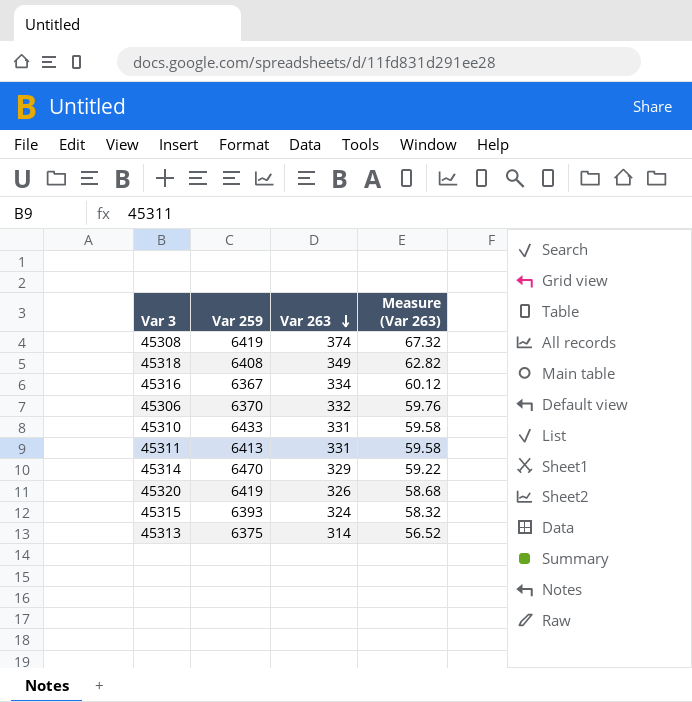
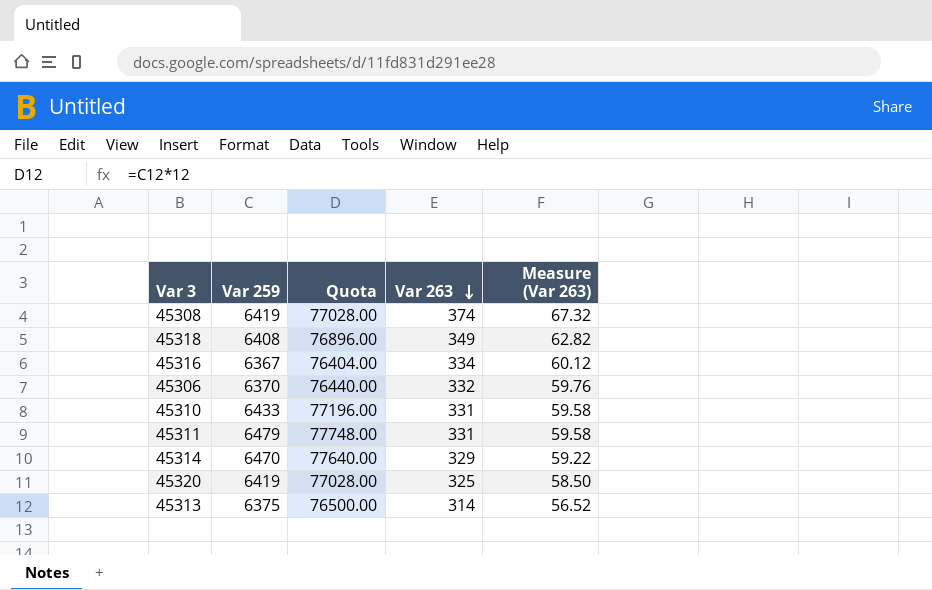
column Quota | formula: none -> [Var 259] * 12
row 45315: 6393 | 324 | 58.32 -> none
45311 | Var 259: 6413 -> 6479
45320 | Var 263: 326 -> 325
45320 | Measure (Var 263): 58.68 -> 58.50

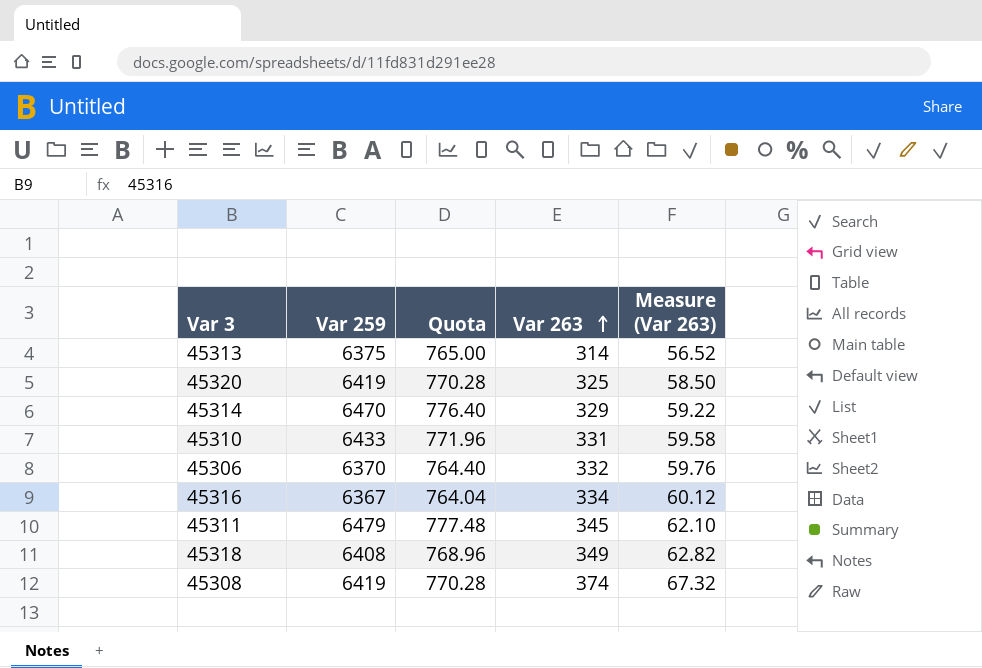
row order: Var 263 descending -> Var 263 ascending
column Quota | formula: [Var 259] * 12 -> [Var 259] * 0.12
45311 | Var 263: 331 -> 345
45311 | Measure (Var 263): 59.58 -> 62.10

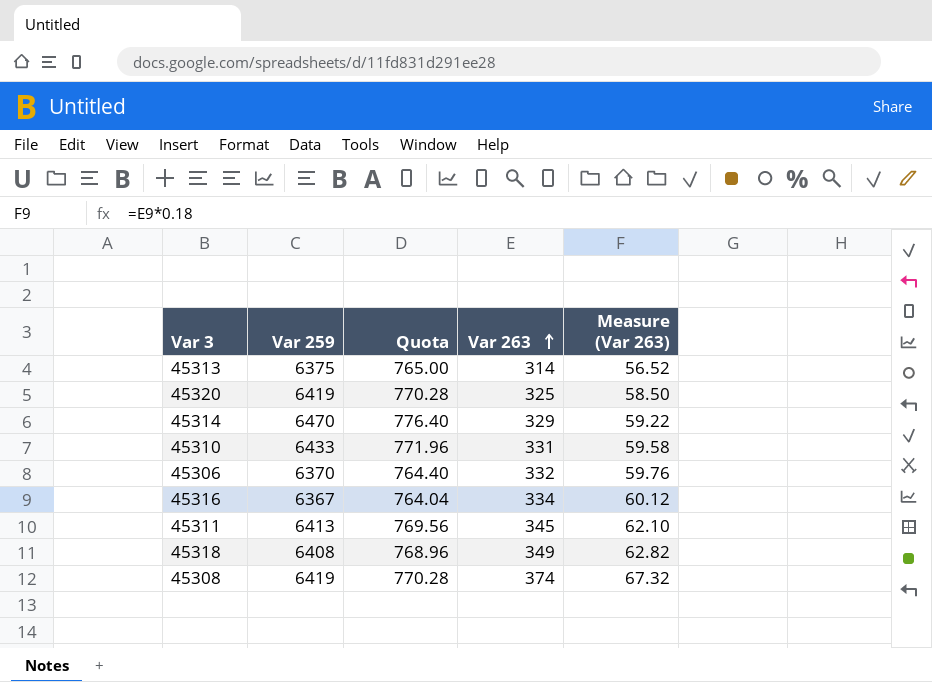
45311 | Var 259: 6479 -> 6413
45311 | Quota: 777.48 -> 769.56

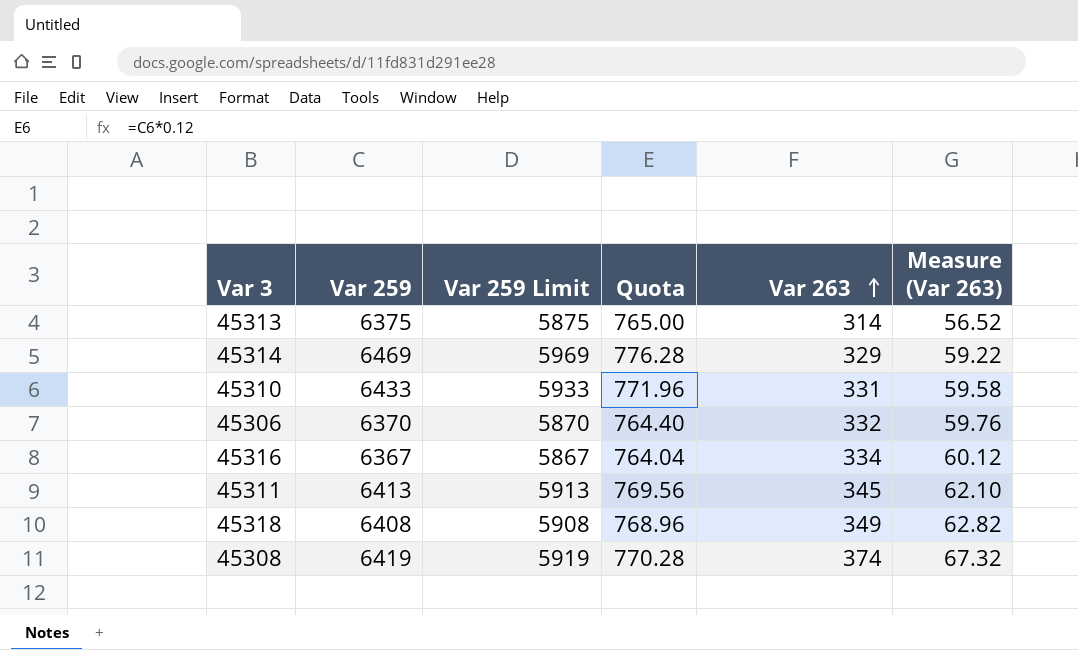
column Var 259 Limit | formula: none -> [Var 259] - 500
row 45320: 6419 | 770.28 | 325 | 58.50 -> none
45314 | Var 259: 6470 -> 6469
45314 | Quota: 776.40 -> 776.28

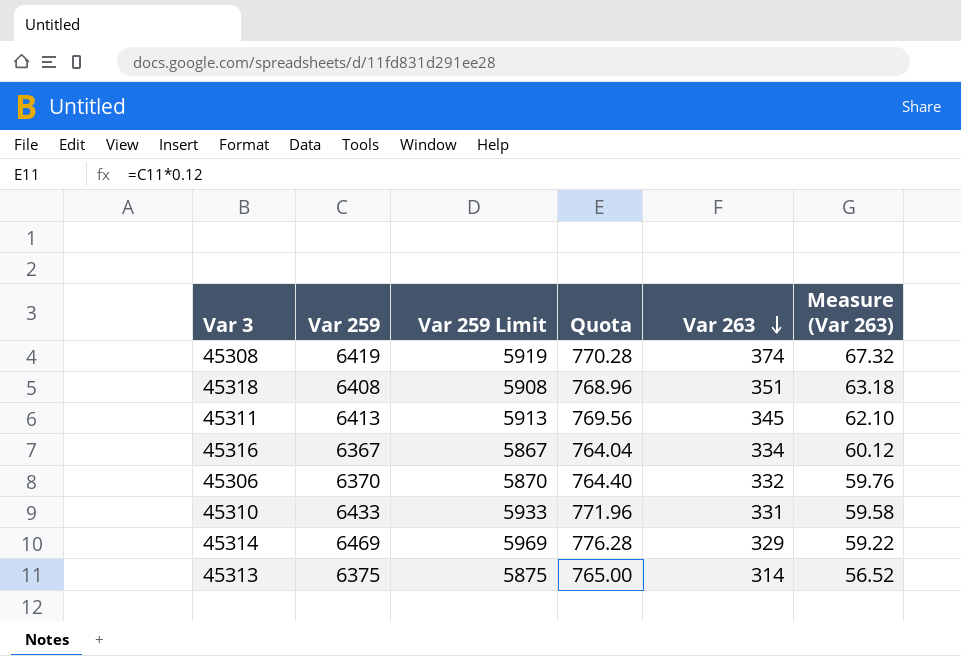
row order: Var 263 ascending -> Var 263 descending
45318 | Var 263: 349 -> 351
45318 | Measure (Var 263): 62.82 -> 63.18

